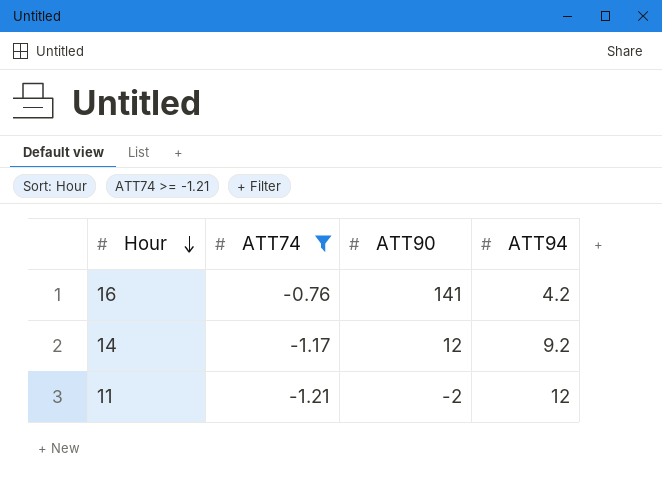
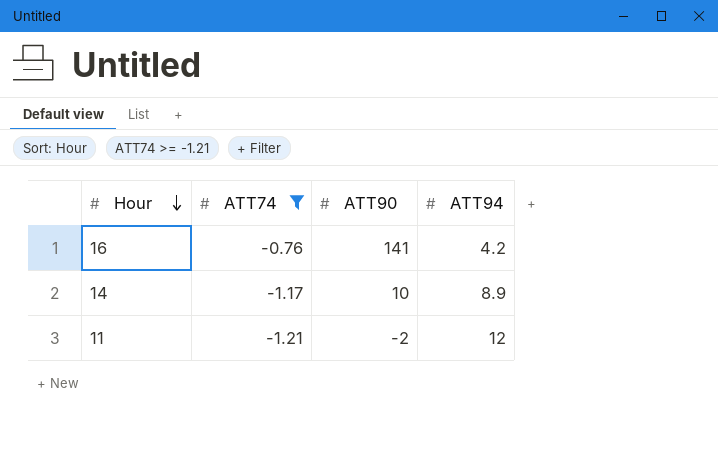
14 | ATT90: 12 -> 10
14 | ATT94: 9.2 -> 8.9

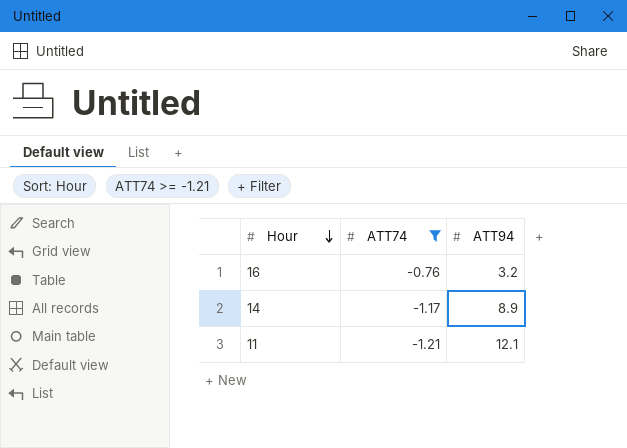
column ATT90 | position: 3 -> none
16 | ATT94: 4.2 -> 3.2
11 | ATT94: 12 -> 12.1

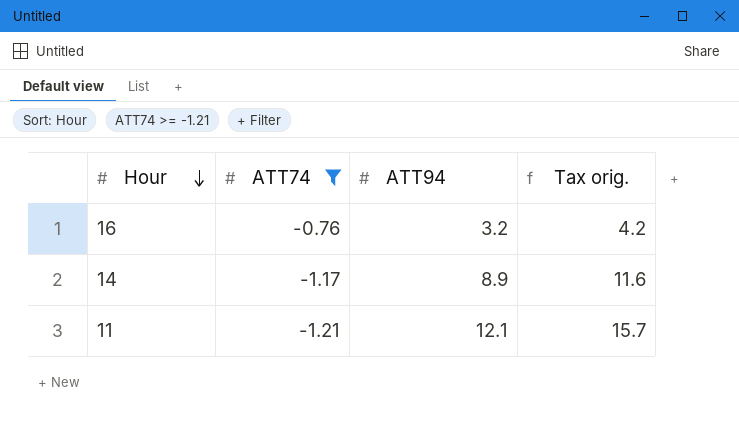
column Tax orig. | formula: none -> [ATT94] * 1.3

